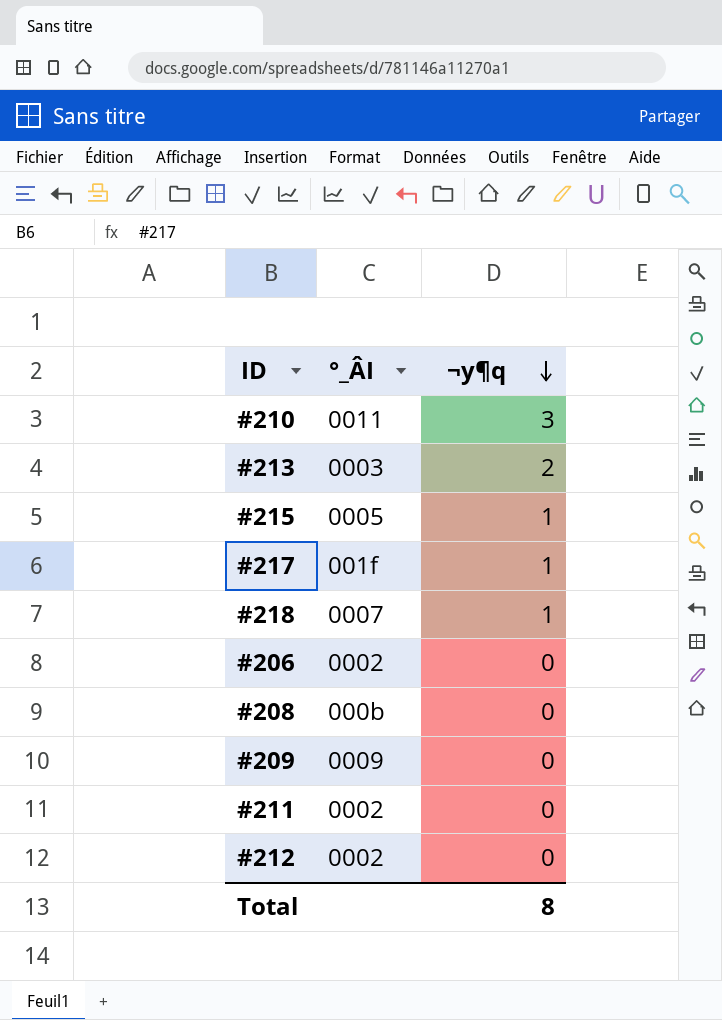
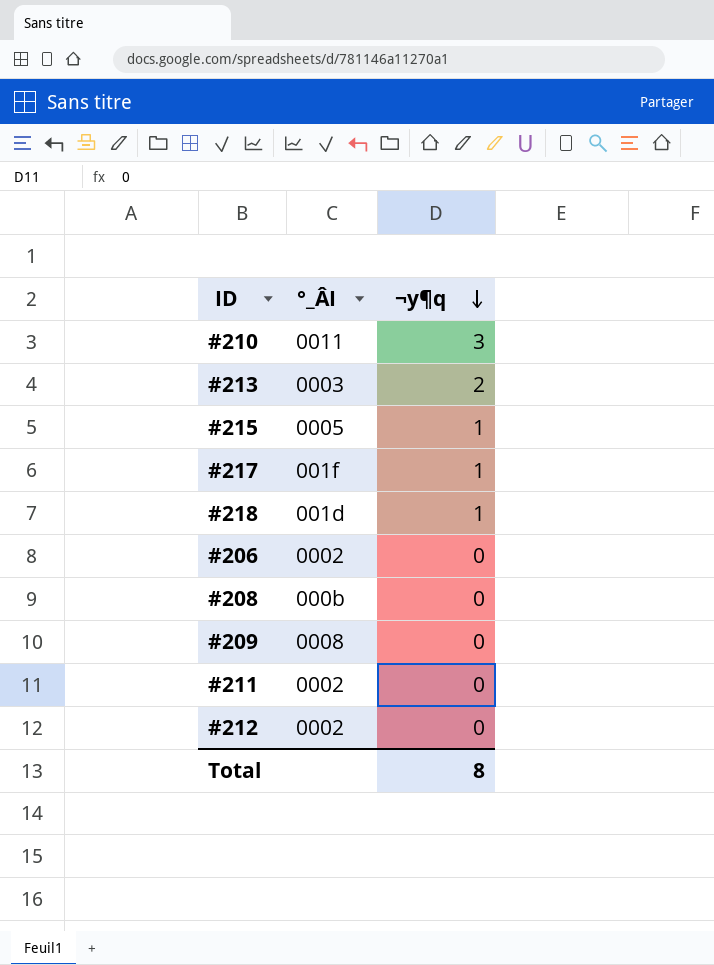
#218 | °_ÂI: 0007 -> 001d
#209 | °_ÂI: 0009 -> 0008

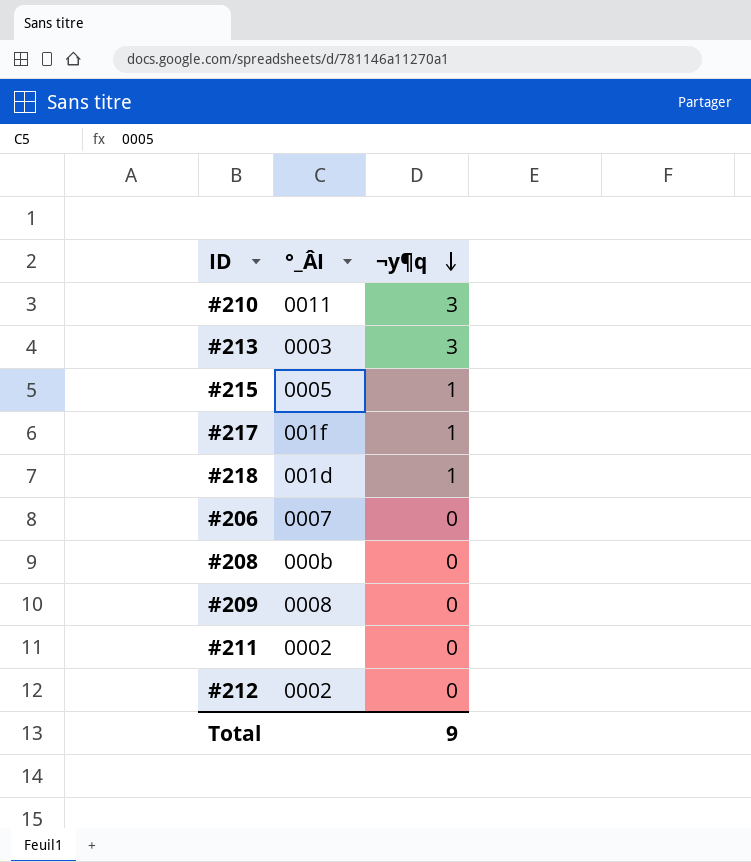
#213 | ¬y¶q: 2 -> 3
#206 | °_ÂI: 0002 -> 0007
Total | ¬y¶q: 8 -> 9

